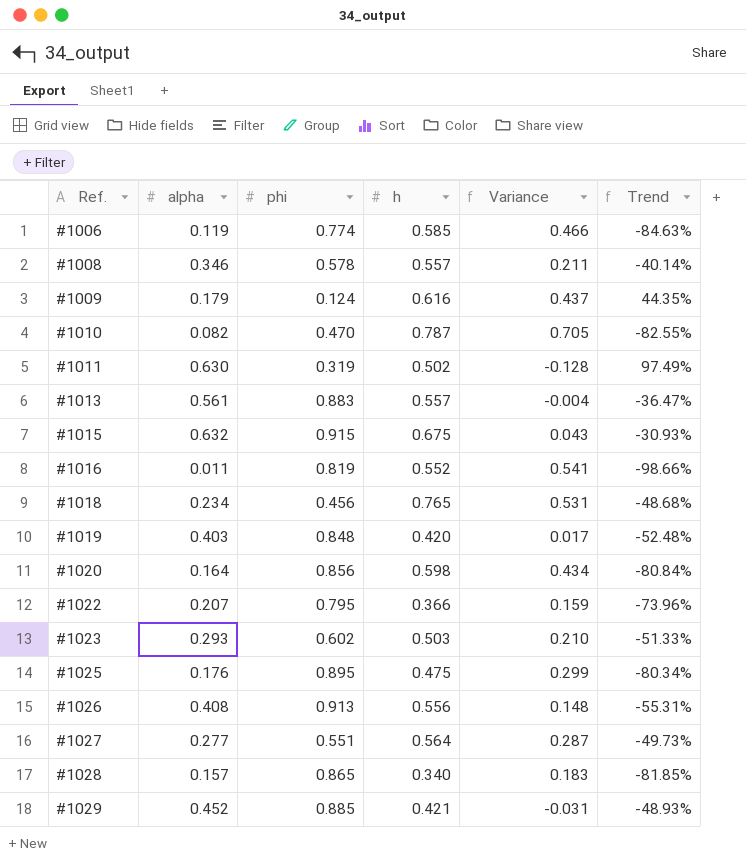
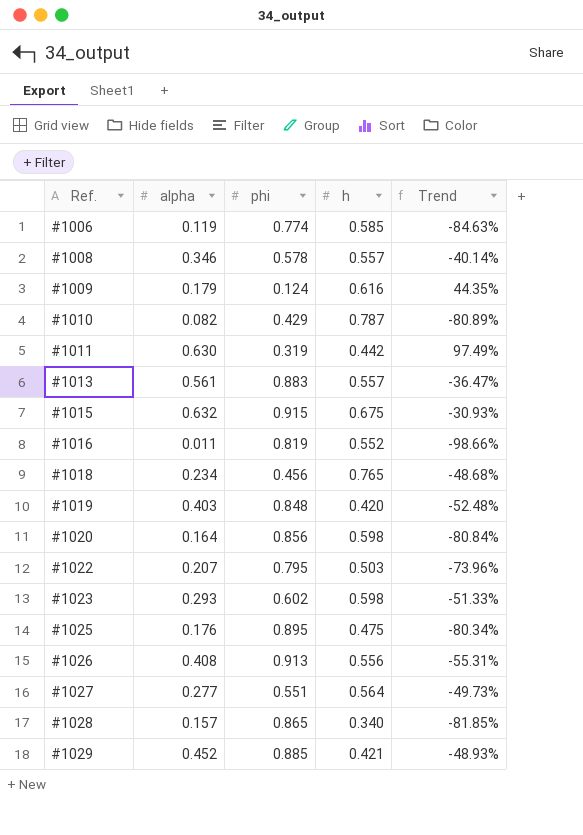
column Variance | formula: [h] - [alpha] -> none
#1010 | phi: 0.470 -> 0.429
#1010 | Trend: -82.55% -> -80.89%
#1011 | h: 0.502 -> 0.442
#1022 | h: 0.366 -> 0.503
#1023 | h: 0.503 -> 0.598

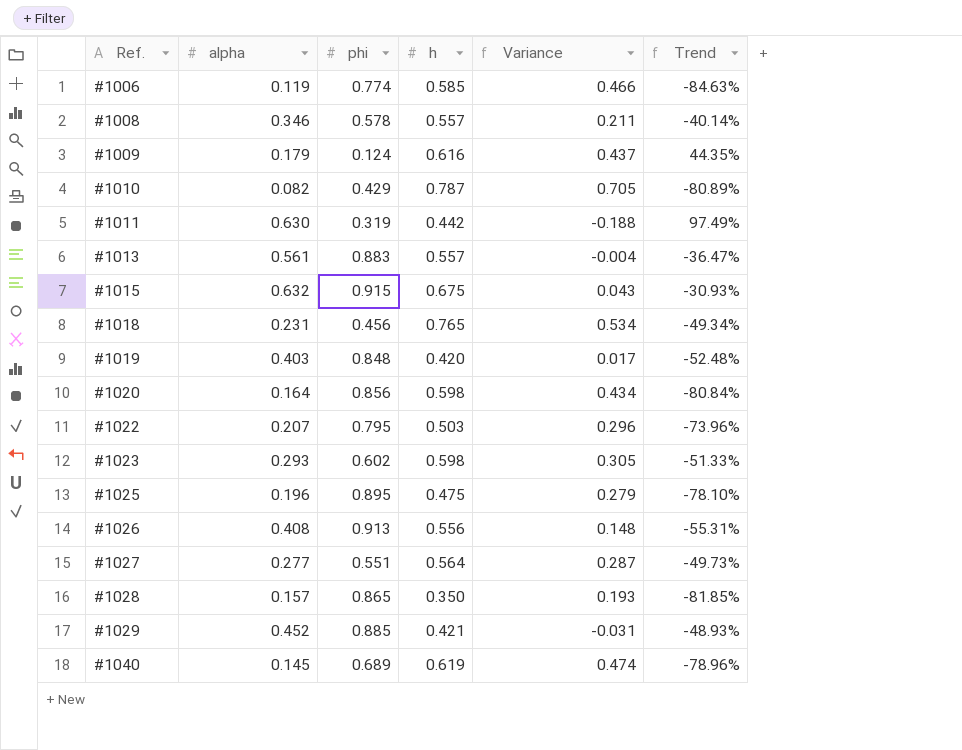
column Variance | formula: none -> [h] - [alpha]
row #1016: 0.011 | 0.819 | 0.552 | -98.66% -> none
#1018 | alpha: 0.234 -> 0.231
#1018 | Trend: -48.68% -> -49.34%
#1025 | alpha: 0.176 -> 0.196
#1025 | Trend: -80.34% -> -78.10%
#1028 | h: 0.340 -> 0.350
row #1040: none -> 0.145 | 0.689 | 0.619 | 0.474 | -78.96%

